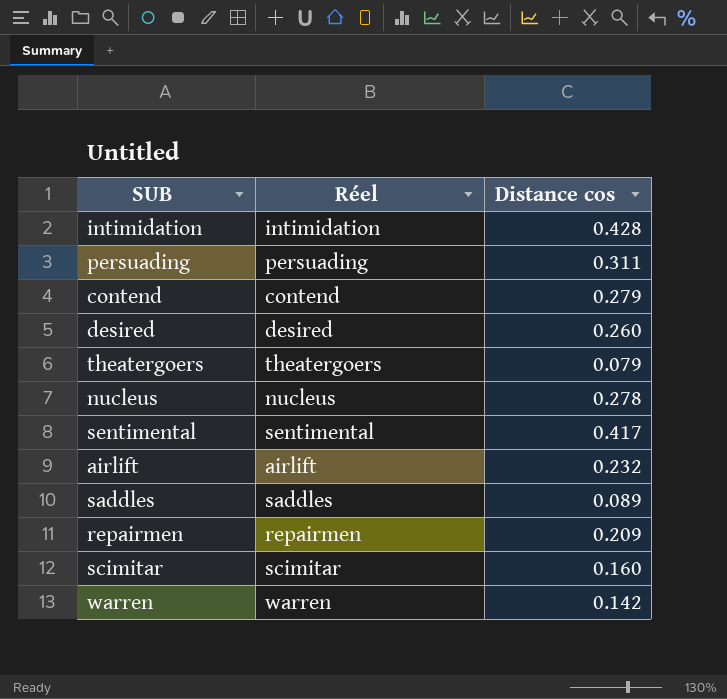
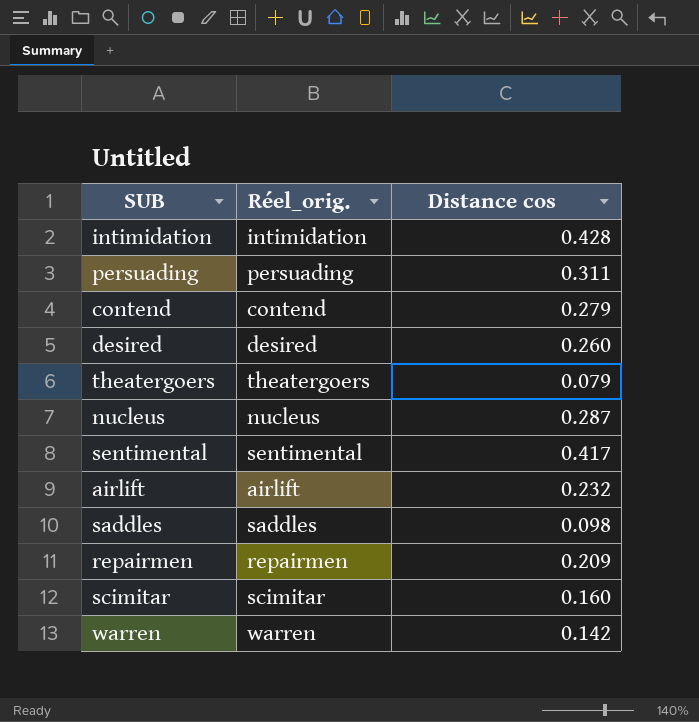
column name: Réel -> Réel_orig.
nucleus | Distance cos: 0.278 -> 0.287
saddles | Distance cos: 0.089 -> 0.098

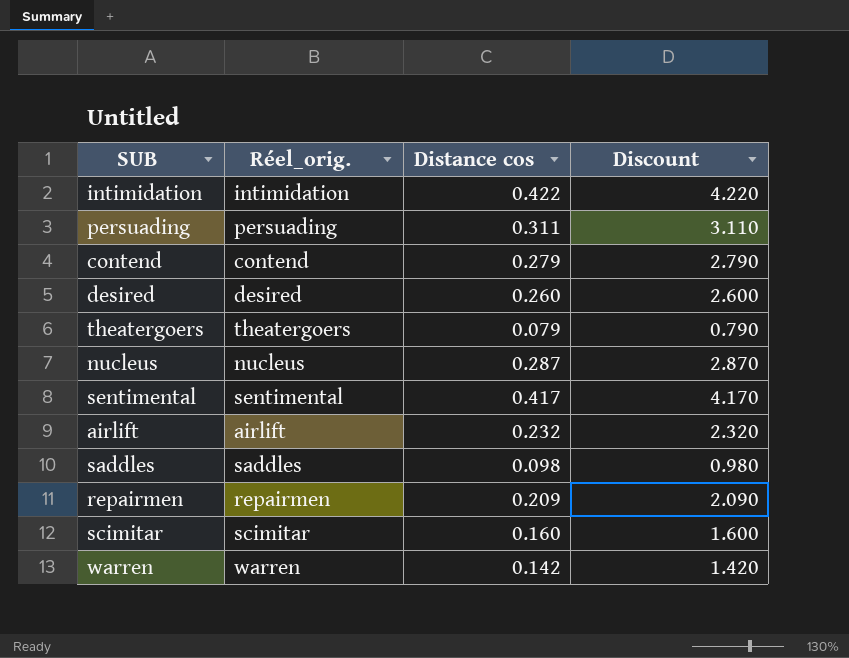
column Discount | formula: none -> [Distance cos] * 10
intimidation | Distance cos: 0.428 -> 0.422

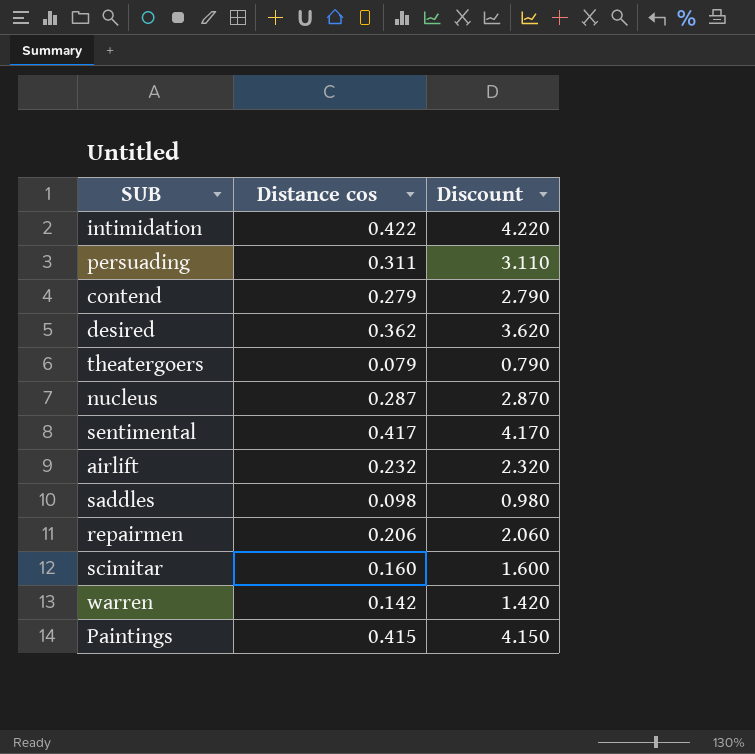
column Réel_orig. | position: 2 -> none
desired | Distance cos: 0.260 -> 0.362
desired | Discount: 2.600 -> 3.620
repairmen | Distance cos: 0.209 -> 0.206
repairmen | Discount: 2.090 -> 2.060
row Paintings: none -> 0.415 | 4.150

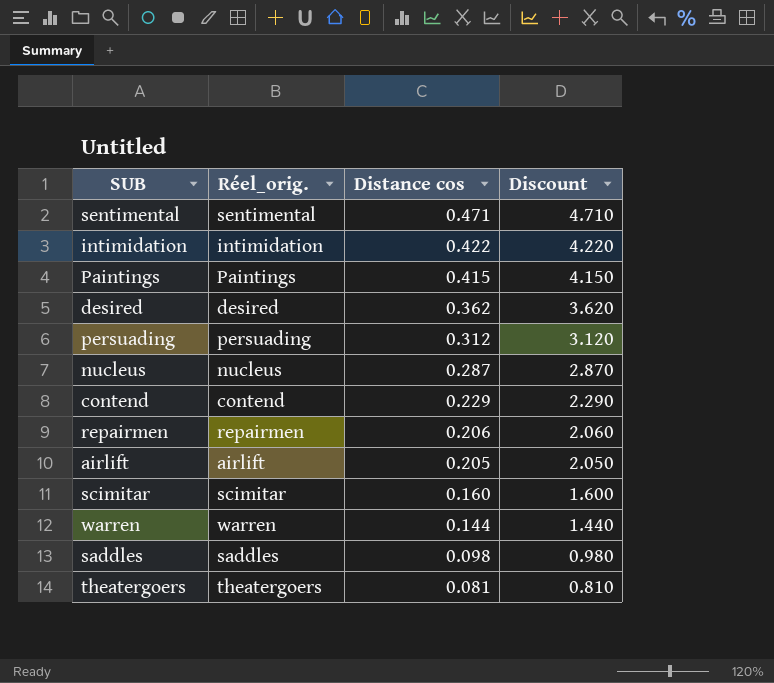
row order: none -> Distance cos descending
column Réel_orig. | position: none -> 2
sentimental | Distance cos: 0.417 -> 0.471
sentimental | Discount: 4.170 -> 4.710
persuading | Distance cos: 0.311 -> 0.312
persuading | Discount: 3.110 -> 3.120
contend | Distance cos: 0.279 -> 0.229
contend | Discount: 2.790 -> 2.290
airlift | Distance cos: 0.232 -> 0.205
airlift | Discount: 2.320 -> 2.050
warren | Distance cos: 0.142 -> 0.144
warren | Discount: 1.420 -> 1.440
theatergoers | Distance cos: 0.079 -> 0.081
theatergoers | Discount: 0.790 -> 0.810

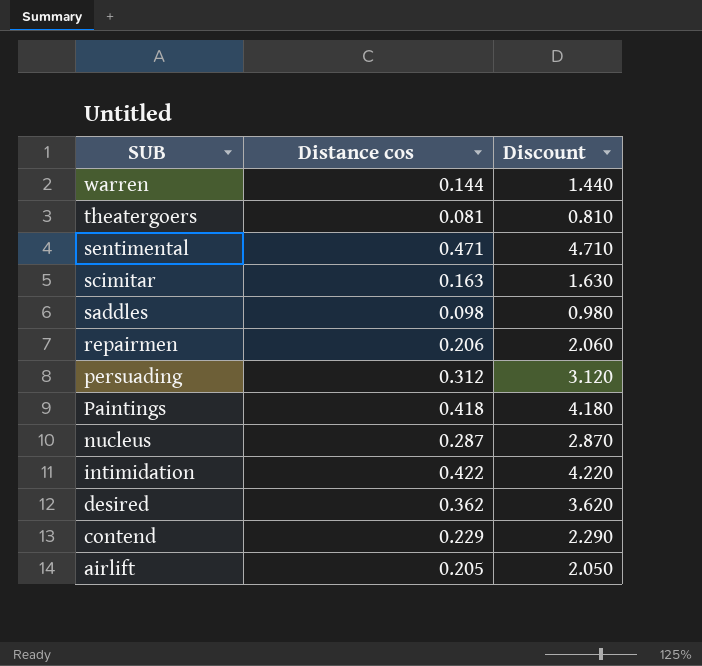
row order: Distance cos descending -> SUB descending
column Réel_orig. | position: 2 -> none
scimitar | Distance cos: 0.160 -> 0.163
scimitar | Discount: 1.600 -> 1.630
Paintings | Distance cos: 0.415 -> 0.418
Paintings | Discount: 4.150 -> 4.180

